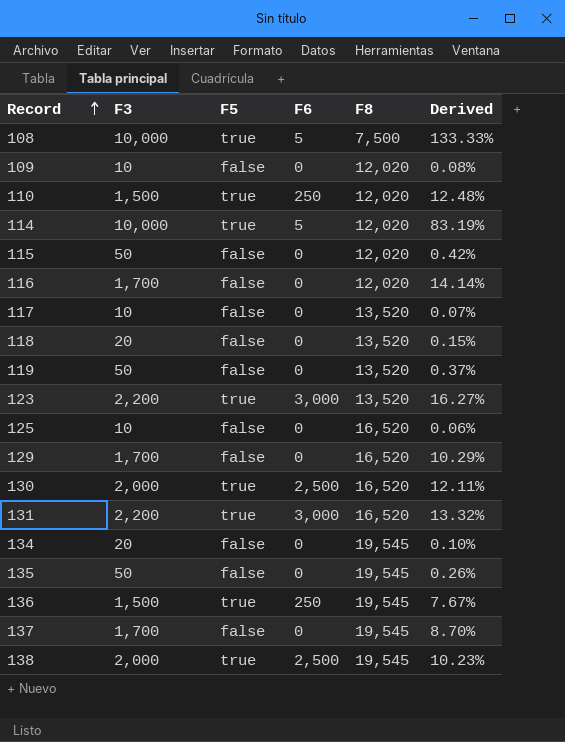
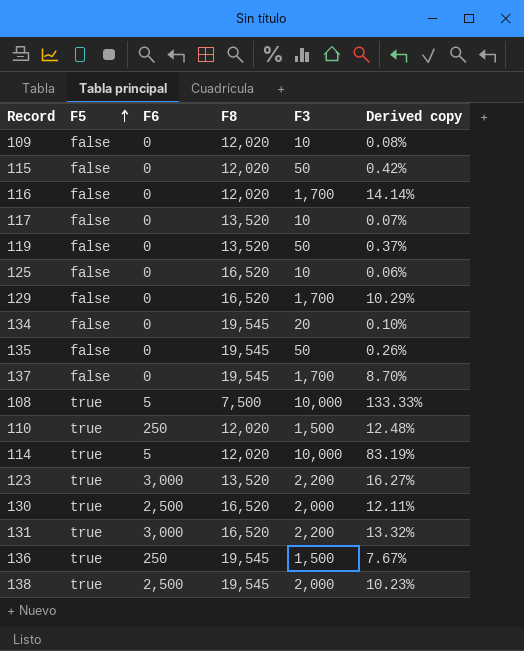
row order: Record ascending -> F5 ascending
column F3 | position: 2 -> 5
column name: Derived -> Derived copy
row 118: 20 | false | 0 | 13,520 | 0.15% -> none

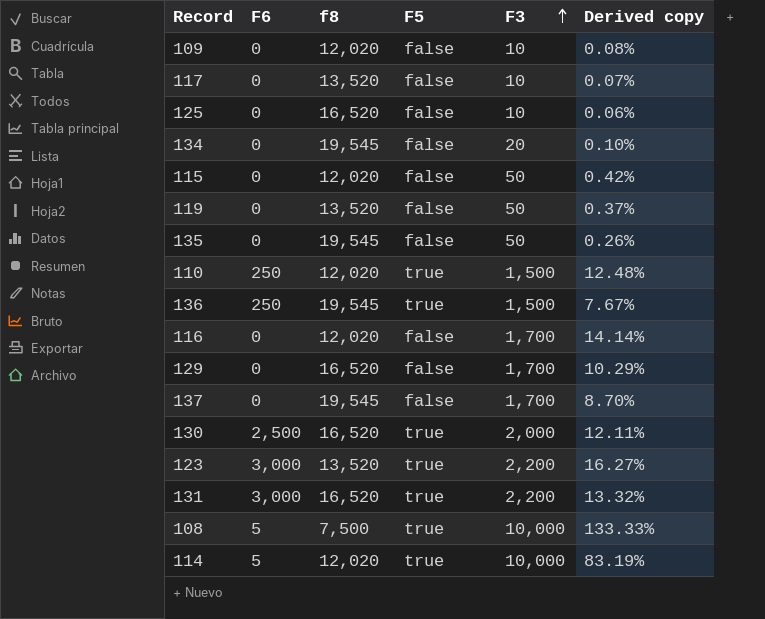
row order: F5 ascending -> F3 ascending
column name: F8 -> f8
column F5 | position: 2 -> 4
row 138: true | 2,500 | 19,545 | 2,000 | 10.23% -> none

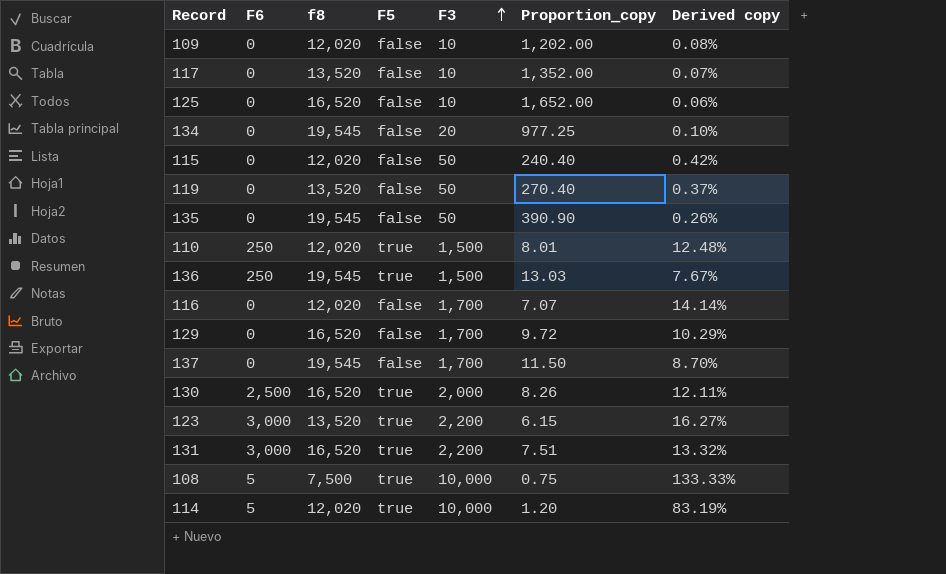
column Proportion_copy | formula: none -> [f8] / [F3]

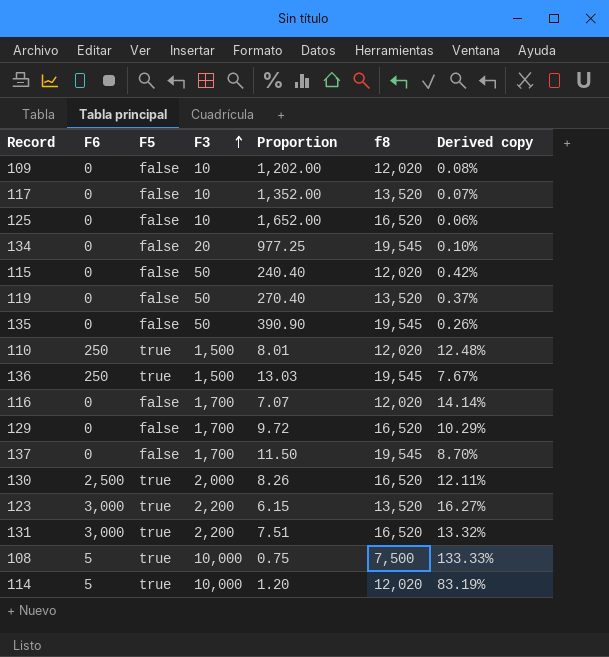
column name: Proportion_copy -> Proportion
column f8 | position: 3 -> 6

